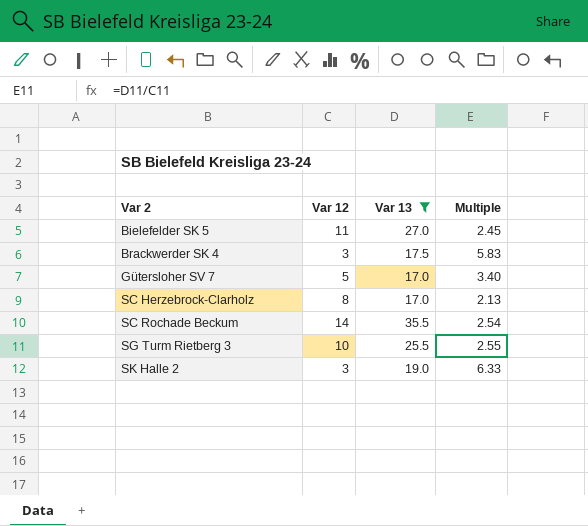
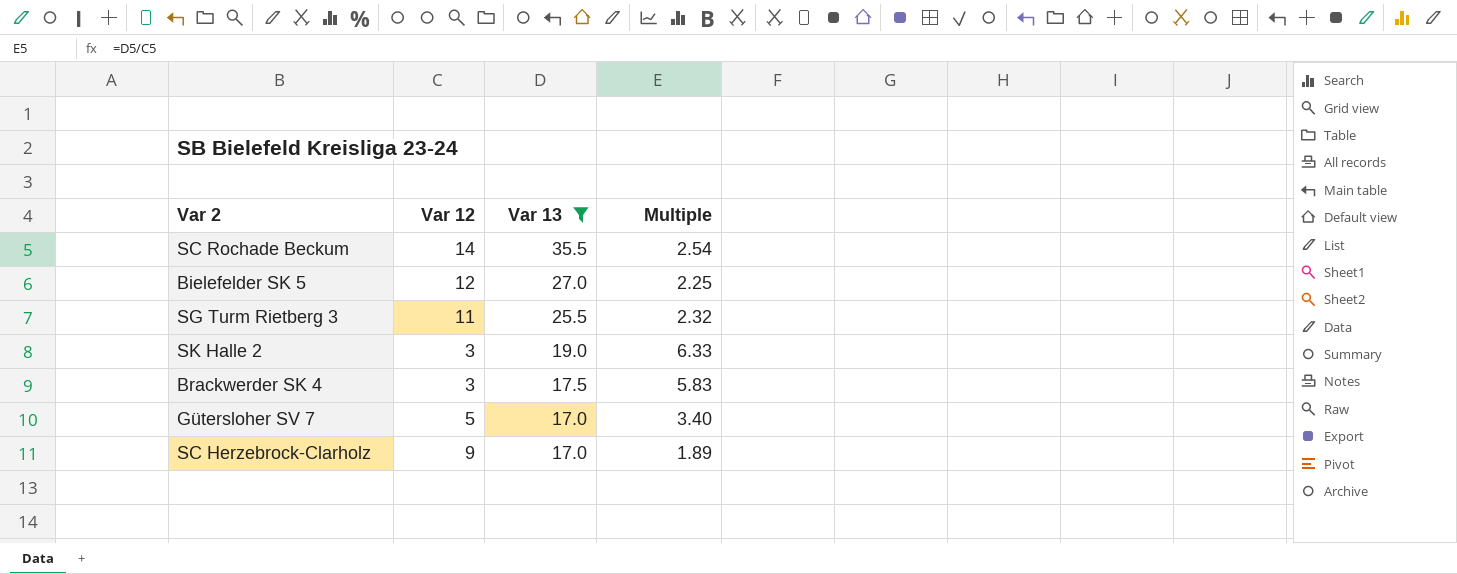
row order: Var 2 ascending -> Var 13 descending
Bielefelder SK 5 | Var 12: 11 -> 12
Bielefelder SK 5 | Multiple: 2.45 -> 2.25
SG Turm Rietberg 3 | Var 12: 10 -> 11
SG Turm Rietberg 3 | Multiple: 2.55 -> 2.32
SC Herzebrock-Clarholz | Var 12: 8 -> 9
SC Herzebrock-Clarholz | Multiple: 2.13 -> 1.89

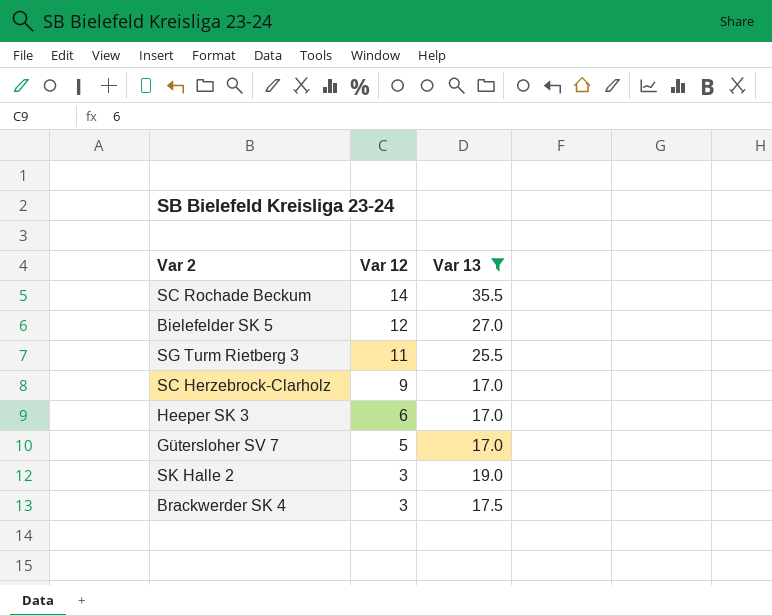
row order: Var 13 descending -> Var 12 descending
column Multiple | formula: [Var 13] / [Var 12] -> none
row Heeper SK 3: none -> 6 | 17.0

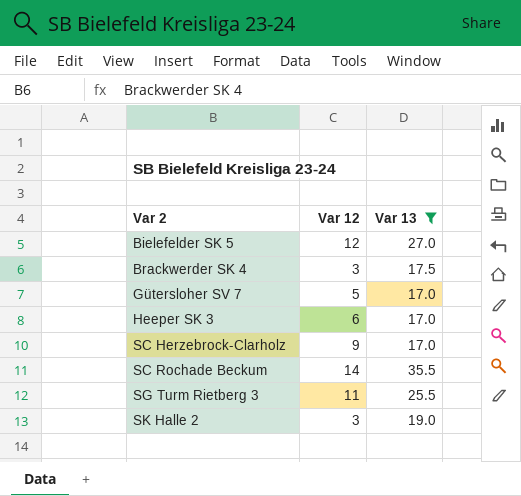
row order: Var 12 descending -> Var 2 ascending

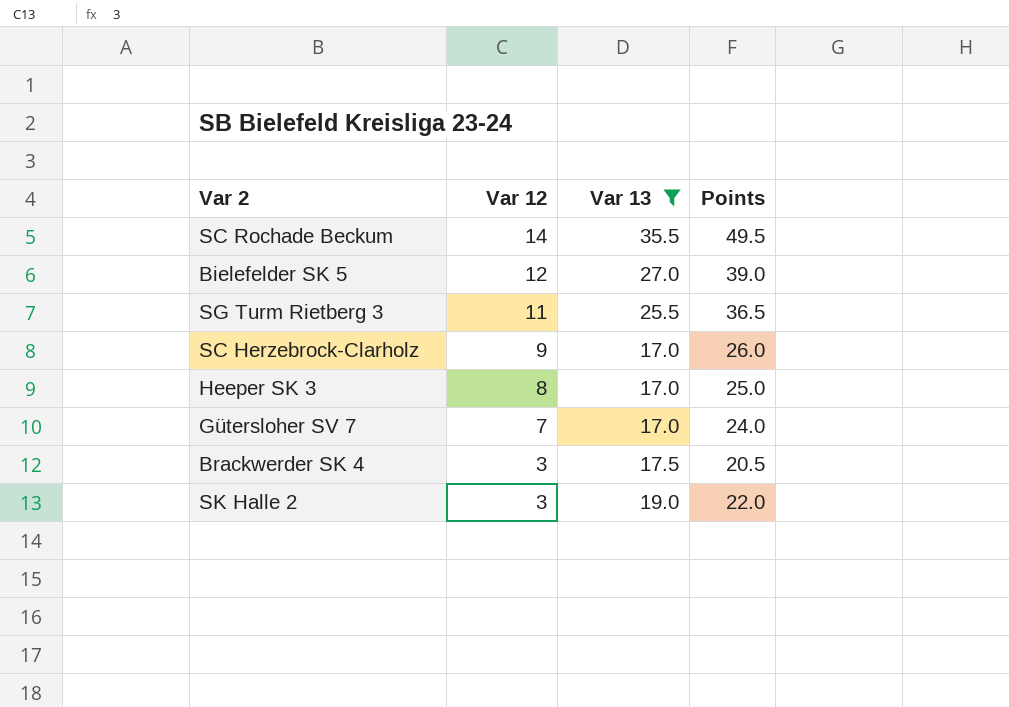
row order: Var 2 ascending -> Var 12 descending
column Points | formula: none -> [Var 12] + [Var 13]
Heeper SK 3 | Var 12: 6 -> 8
Gütersloher SV 7 | Var 12: 5 -> 7

